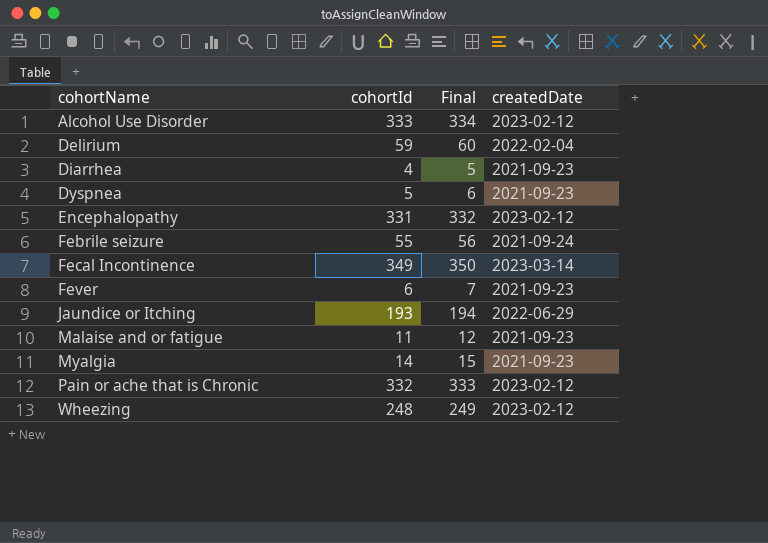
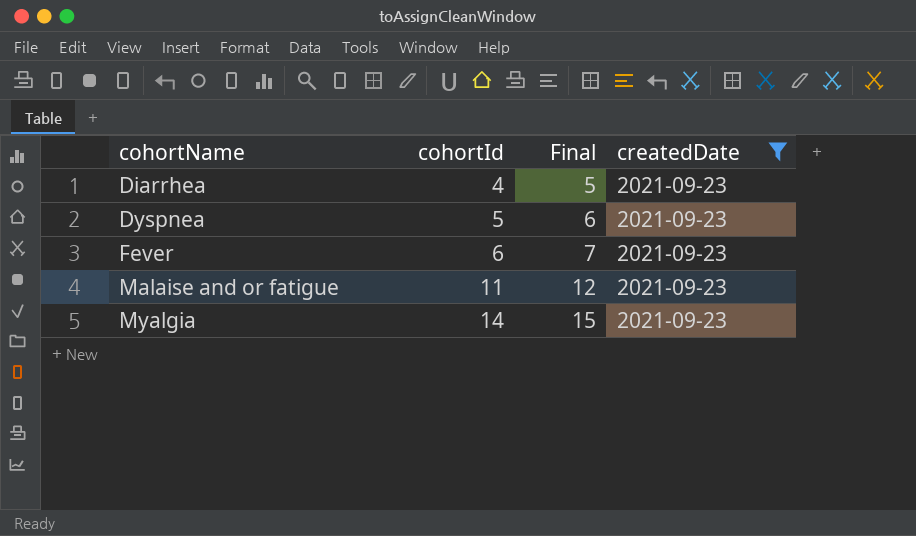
filter: none -> createdDate = 2021-09-23

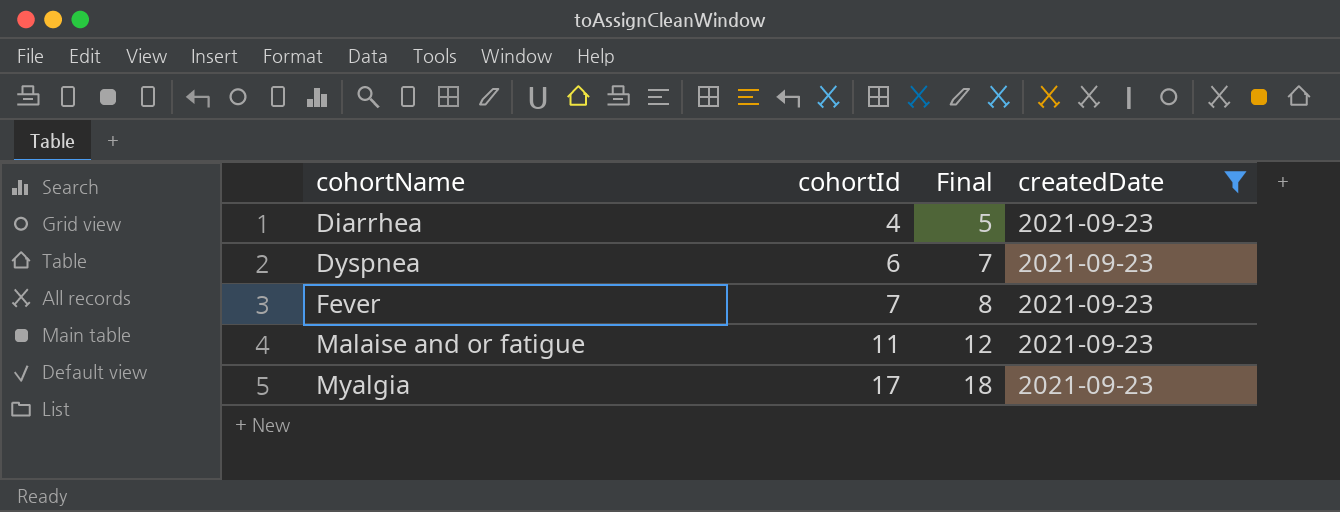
Dyspnea | cohortId: 5 -> 6
Dyspnea | Final: 6 -> 7
Fever | cohortId: 6 -> 7
Fever | Final: 7 -> 8
Myalgia | cohortId: 14 -> 17
Myalgia | Final: 15 -> 18

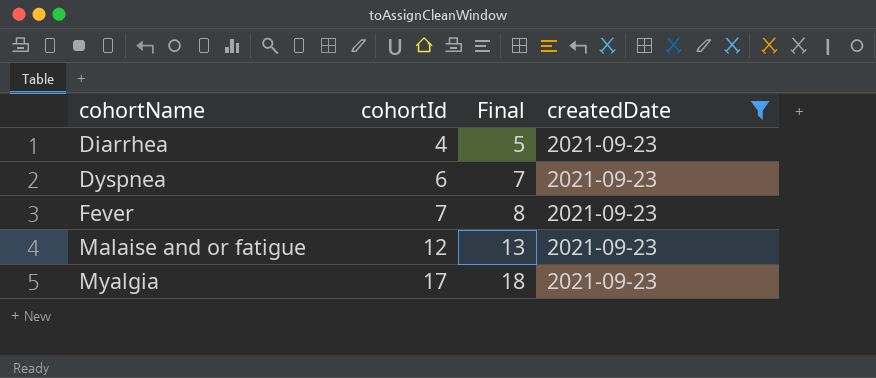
Malaise and or fatigue | cohortId: 11 -> 12
Malaise and or fatigue | Final: 12 -> 13

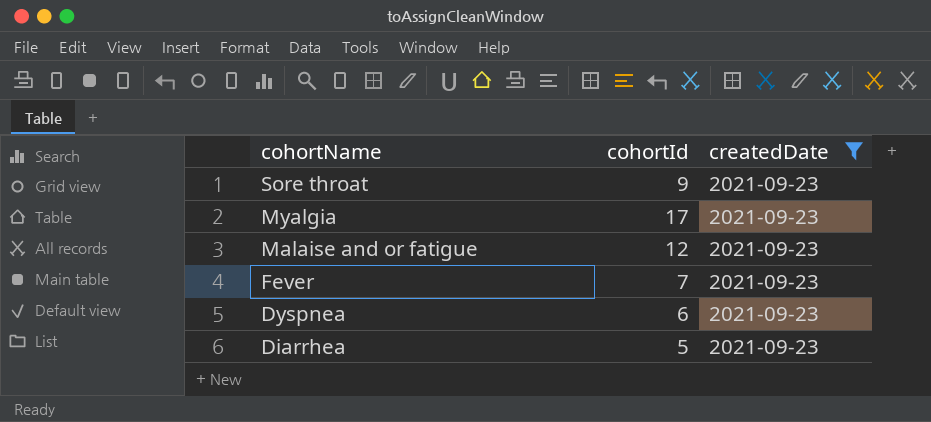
row order: cohortName ascending -> cohortName descending
column Final | formula: [cohortId] + 1 -> none
row Sore throat: none -> 9 | 2021-09-23
Diarrhea | cohortId: 4 -> 5

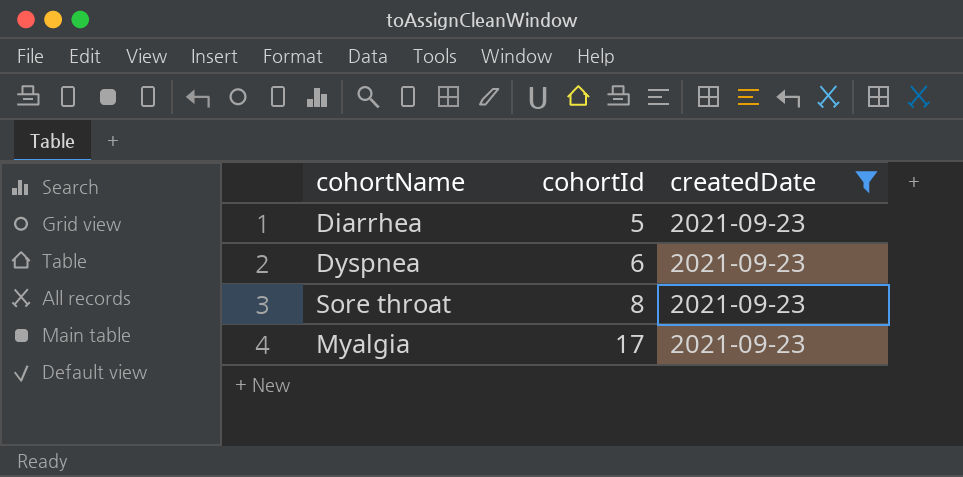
row order: cohortName descending -> cohortId ascending
row Malaise and or fatigue: 12 | 2021-09-23 -> none
row Fever: 7 | 2021-09-23 -> none
Sore throat | cohortId: 9 -> 8

